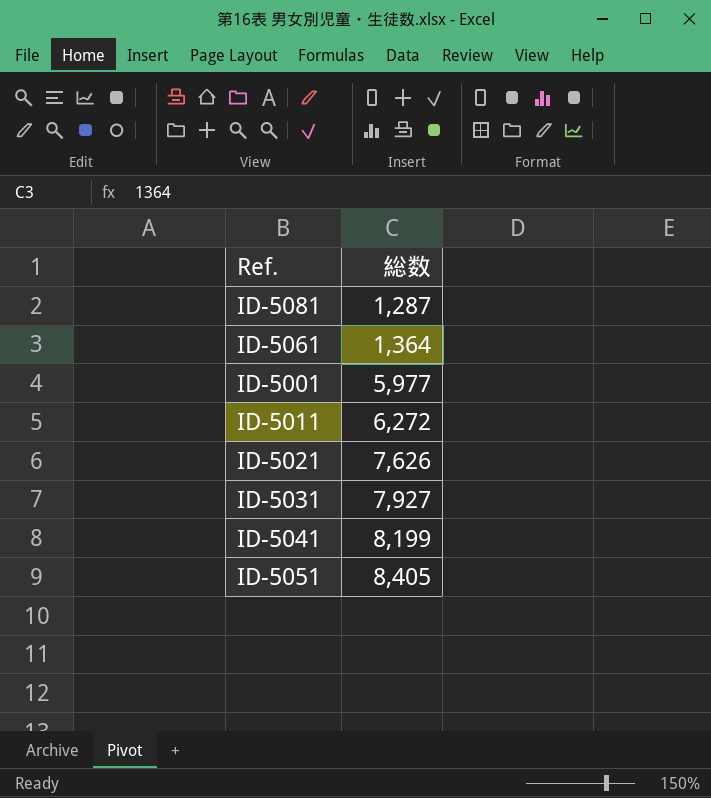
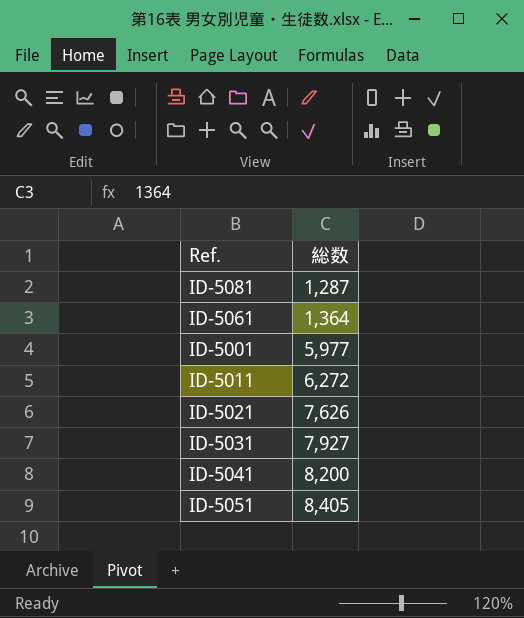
ID-5041 | 総数: 8,199 -> 8,200

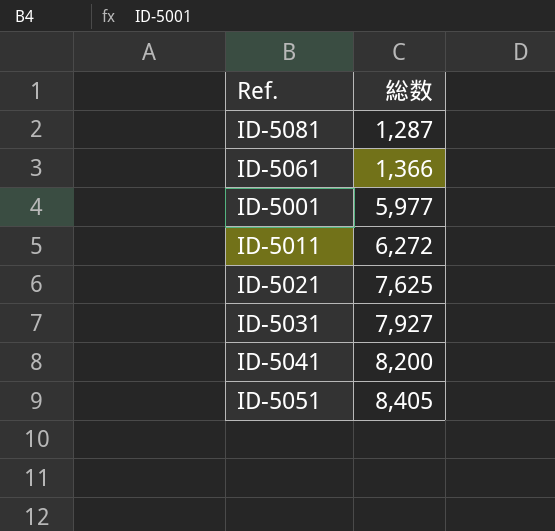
ID-5061 | 総数: 1,364 -> 1,366
ID-5021 | 総数: 7,626 -> 7,625

